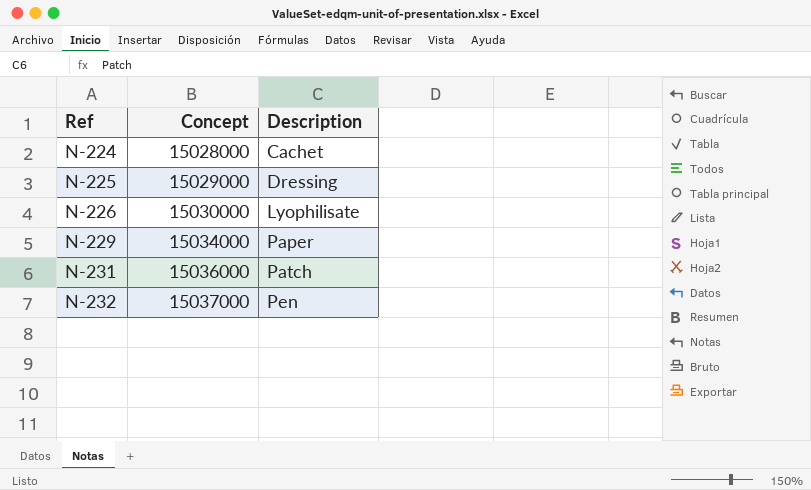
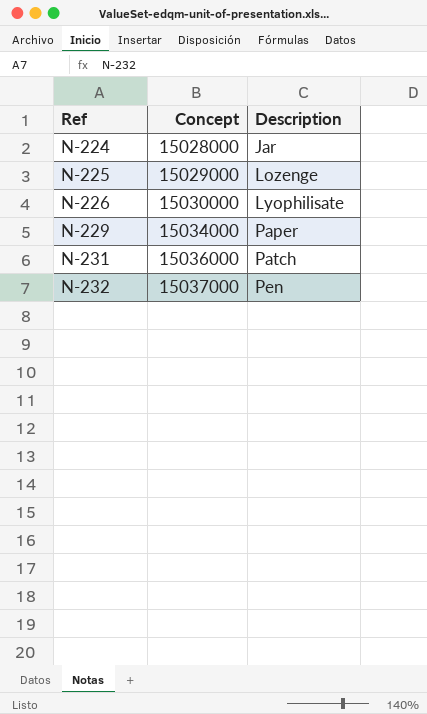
N-224 | Description: Cachet -> Jar
N-225 | Description: Dressing -> Lozenge

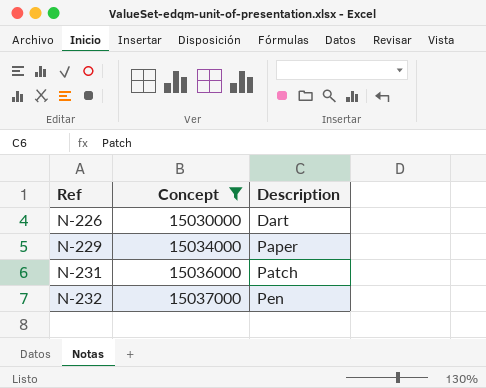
filter: none -> Concept >= 15030000
N-226 | Description: Lyophilisate -> Dart

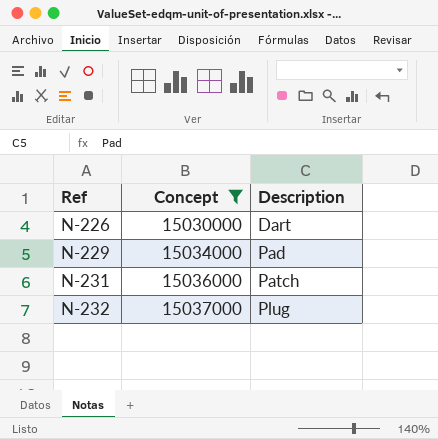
N-229 | Description: Paper -> Pad
N-232 | Description: Pen -> Plug

